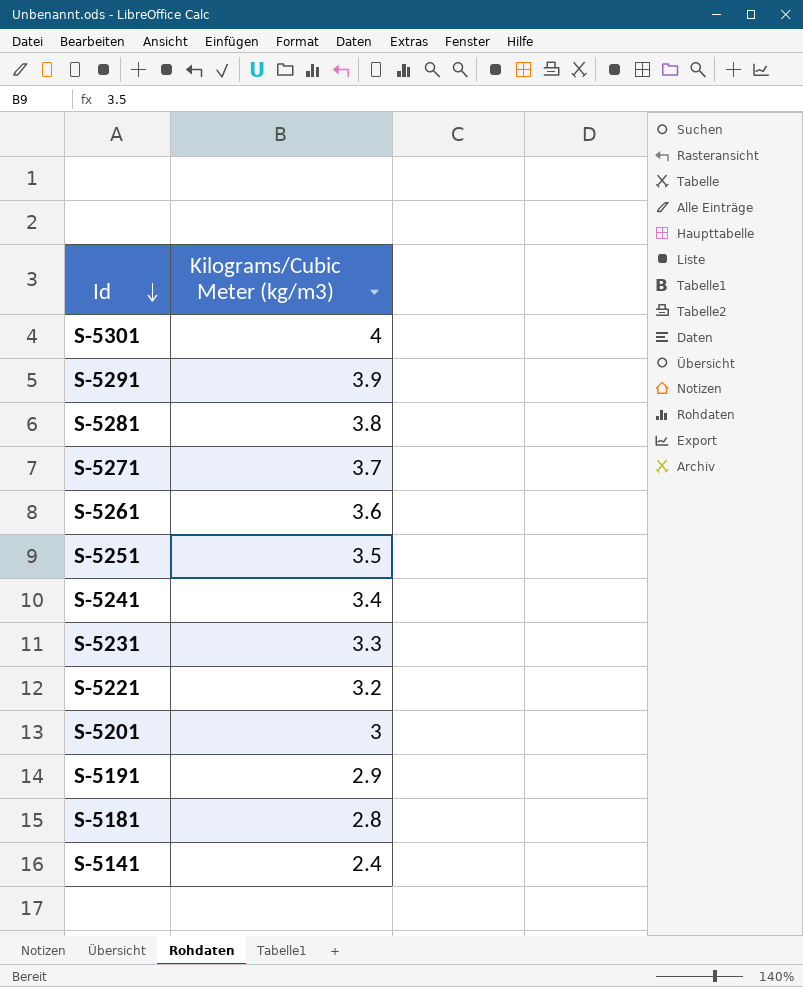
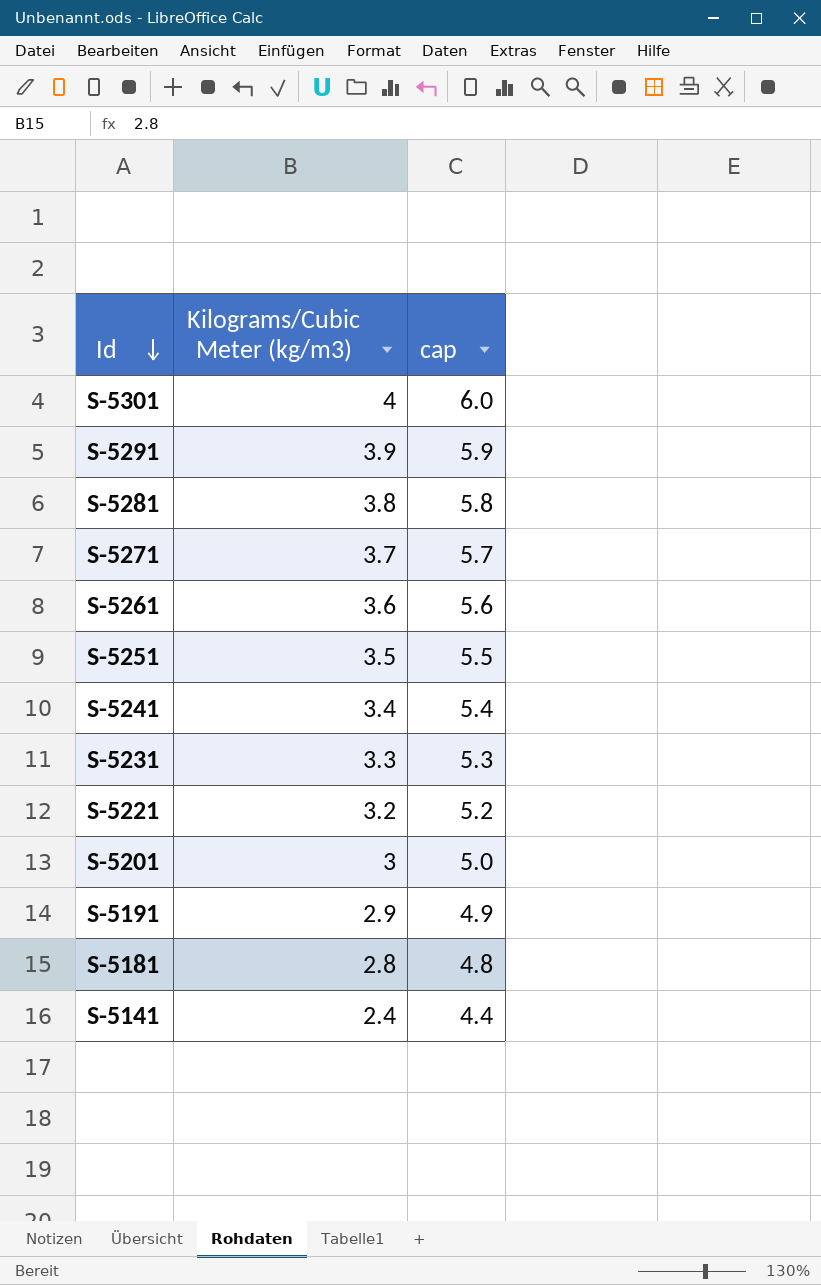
column cap | formula: none -> [Kilograms/Cubic Meter (kg/m3)] + 2

